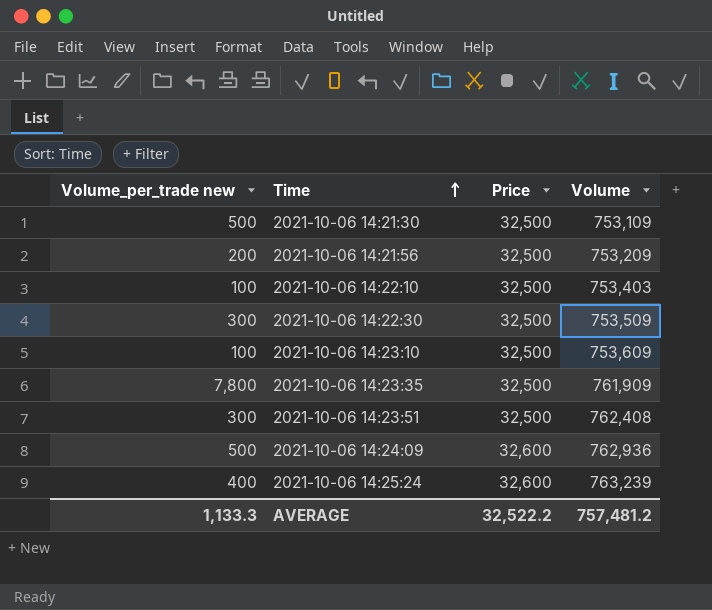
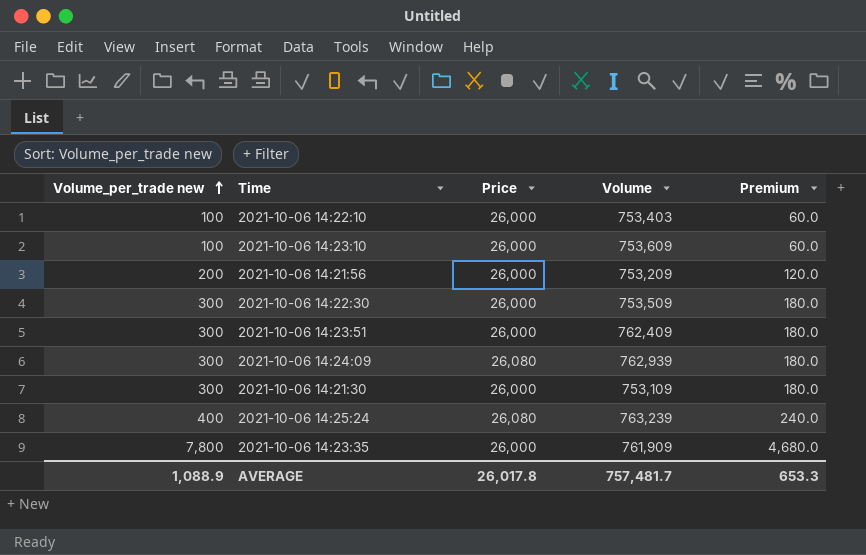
row order: Time ascending -> Volume_per_trade new ascending
column Premium | formula: none -> [Volume_per_trade new] * 0.6
2021-10-06 14:22:10 | Price: 32,500 -> 26,000
2021-10-06 14:23:10 | Price: 32,500 -> 26,000
2021-10-06 14:21:56 | Price: 32,500 -> 26,000
2021-10-06 14:22:30 | Price: 32,500 -> 26,000
2021-10-06 14:23:51 | Price: 32,500 -> 26,000
2021-10-06 14:23:51 | Volume: 762,408 -> 762,409
2021-10-06 14:24:09 | Volume_per_trade new: 500 -> 300
2021-10-06 14:24:09 | Price: 32,600 -> 26,080
2021-10-06 14:24:09 | Volume: 762,936 -> 762,939
2021-10-06 14:21:30 | Volume_per_trade new: 500 -> 300
2021-10-06 14:21:30 | Price: 32,500 -> 26,000
2021-10-06 14:25:24 | Price: 32,600 -> 26,080
2021-10-06 14:23:35 | Price: 32,500 -> 26,000
AVERAGE | Volume_per_trade new: 1,133.3 -> 1,088.9
AVERAGE | Price: 32,522.2 -> 26,017.8
AVERAGE | Volume: 757,481.2 -> 757,481.7

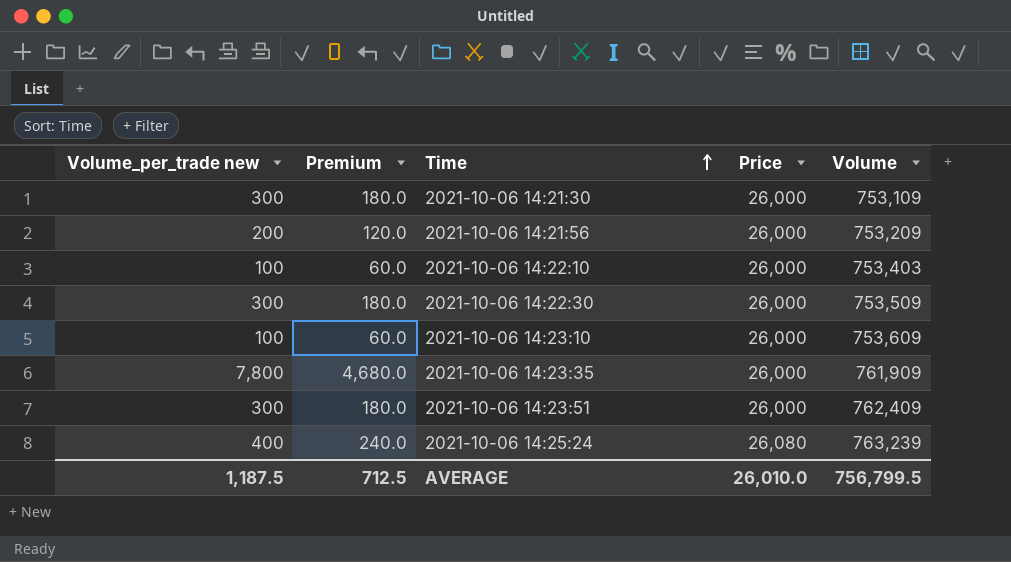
row order: Volume_per_trade new ascending -> Time ascending
column Premium | position: 5 -> 2
row 2021-10-06 14:24:09: 300 | 26,080 | 762,939 | 180.0 -> none
AVERAGE | Volume_per_trade new: 1,088.9 -> 1,187.5
AVERAGE | Premium: 653.3 -> 712.5
AVERAGE | Price: 26,017.8 -> 26,010.0
AVERAGE | Volume: 757,481.7 -> 756,799.5

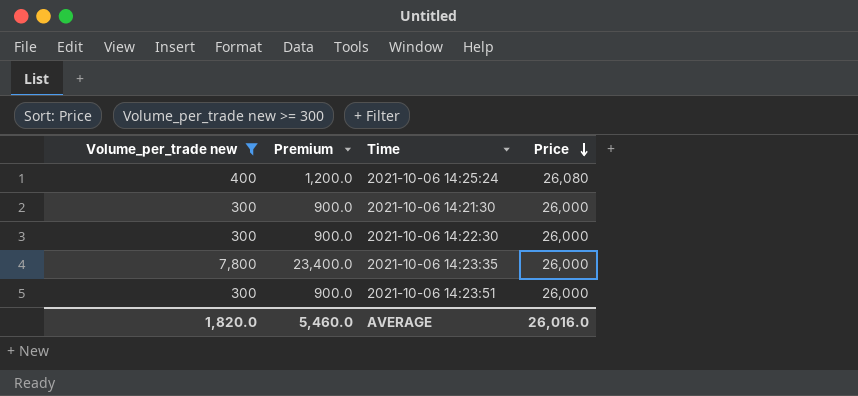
filter: none -> Volume_per_trade new >= 300
row order: Time ascending -> Price descending
column Volume | position: 5 -> none
column Premium | formula: [Volume_per_trade new] * 0.6 -> [Volume_per_trade new] * 3
AVERAGE | Volume_per_trade new: 1,187.5 -> 1,820.0
AVERAGE | Premium: 712.5 -> 5,460.0
AVERAGE | Price: 26,010.0 -> 26,016.0

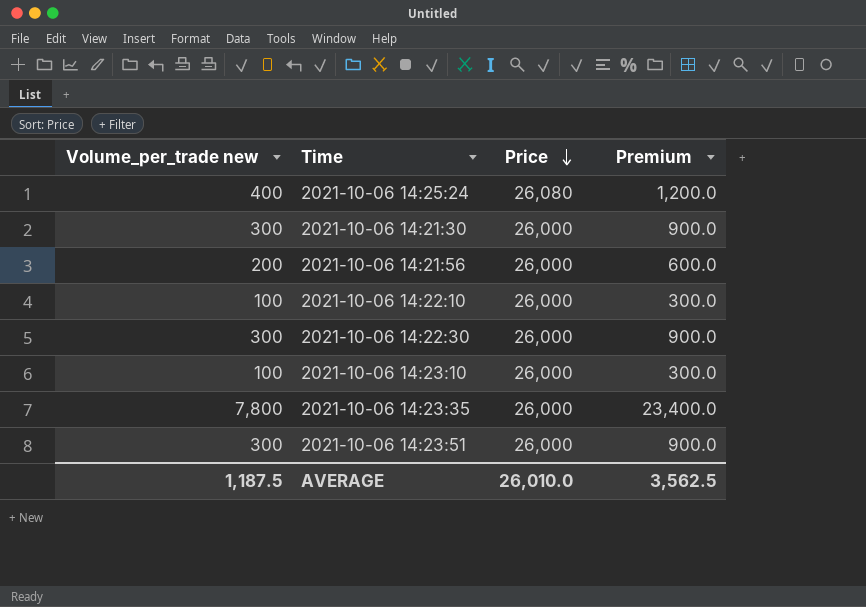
filter: Volume_per_trade new >= 300 -> none
column Premium | position: 2 -> 4
AVERAGE | Volume_per_trade new: 1,820.0 -> 1,187.5
AVERAGE | Price: 26,016.0 -> 26,010.0
AVERAGE | Premium: 5,460.0 -> 3,562.5

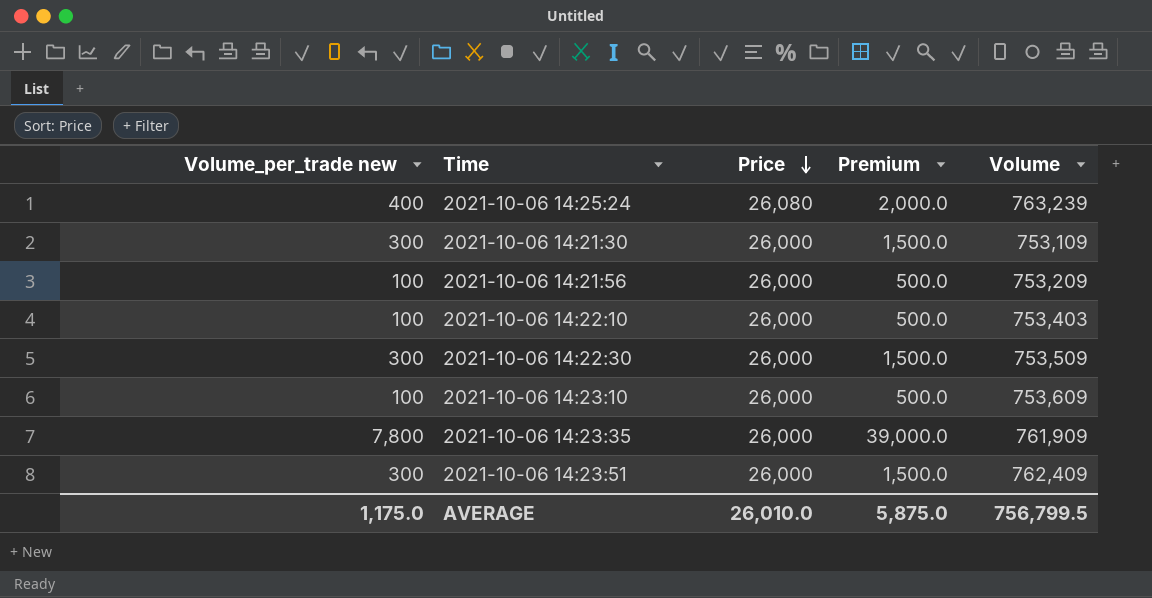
column Premium | formula: [Volume_per_trade new] * 3 -> [Volume_per_trade new] * 5
column Volume | position: none -> 5
2021-10-06 14:21:56 | Volume_per_trade new: 200 -> 100
AVERAGE | Volume_per_trade new: 1,187.5 -> 1,175.0
AVERAGE | Premium: 3,562.5 -> 5,875.0

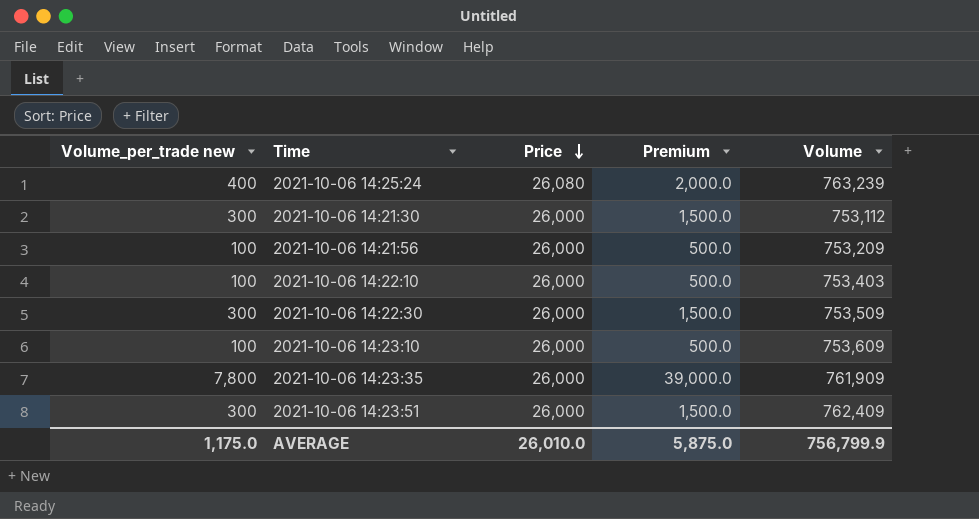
2021-10-06 14:21:30 | Volume: 753,109 -> 753,112
AVERAGE | Volume: 756,799.5 -> 756,799.9

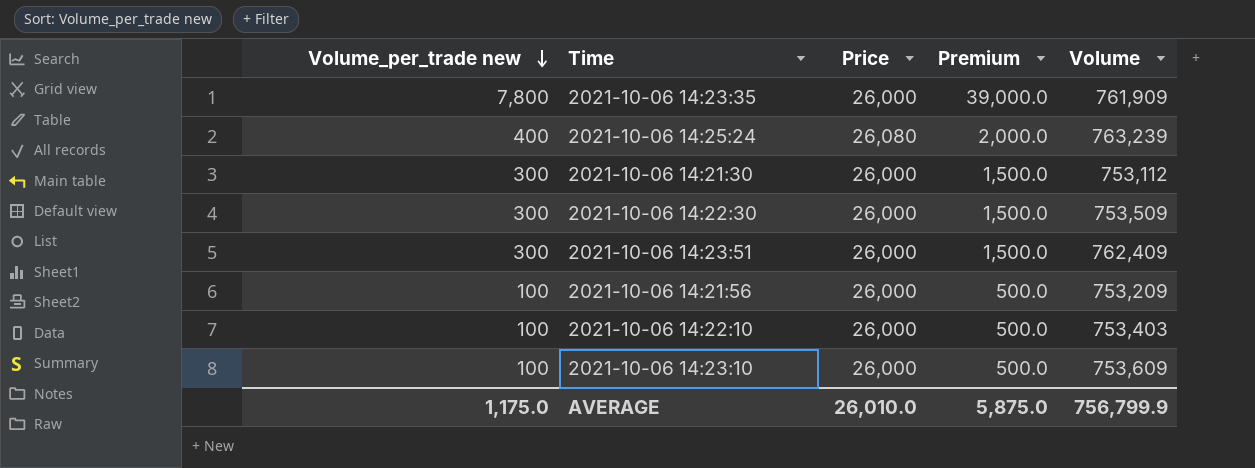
row order: Price descending -> Volume_per_trade new descending

